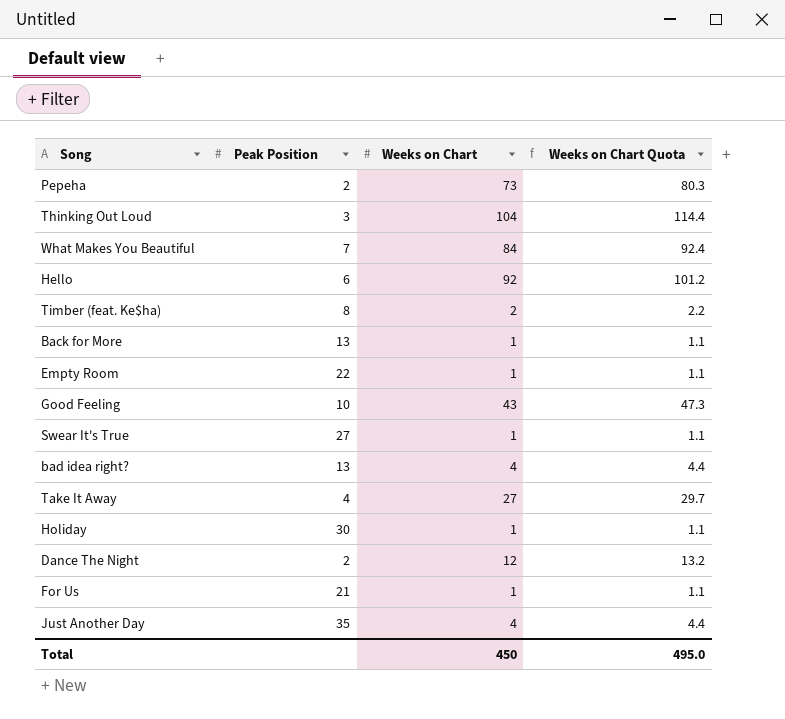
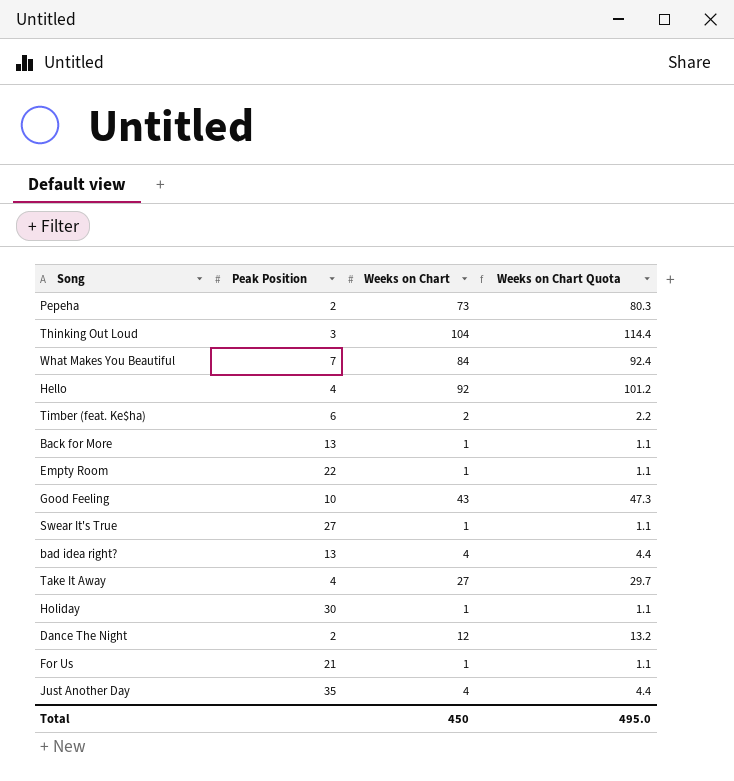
Hello | Peak Position: 6 -> 4
Timber (feat. Ke$ha) | Peak Position: 8 -> 6

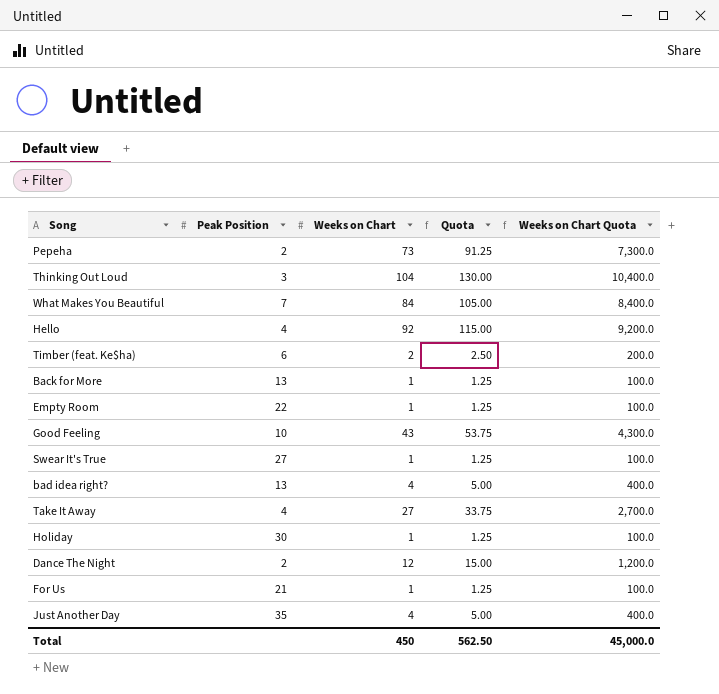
column Quota | formula: none -> [Weeks on Chart] * 1.25
column Weeks on Chart Quota | formula: [Weeks on Chart] * 1.1 -> [Weeks on Chart] * 100
Total | Weeks on Chart Quota: 495.0 -> 45,000.0

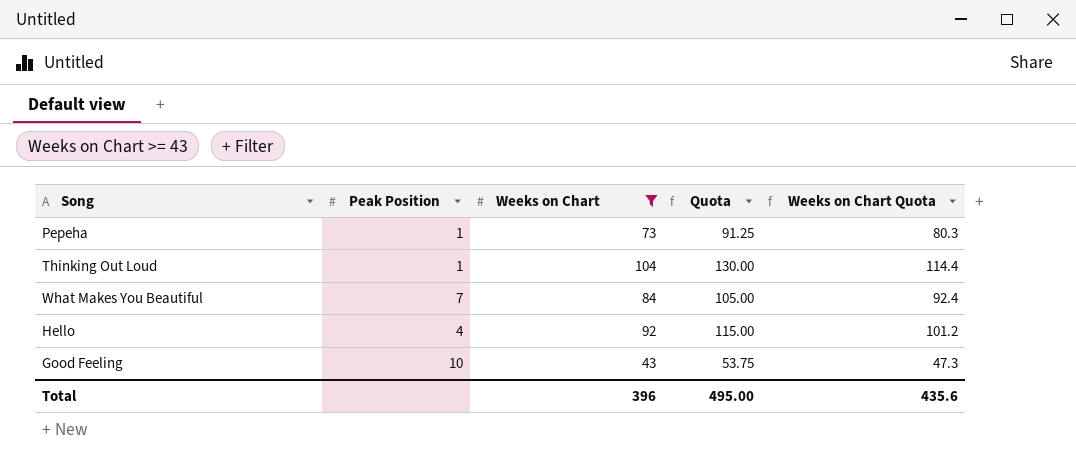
filter: none -> Weeks on Chart >= 43
column Weeks on Chart Quota | formula: [Weeks on Chart] * 100 -> [Weeks on Chart] * 1.1
Pepeha | Peak Position: 2 -> 1
Thinking Out Loud | Peak Position: 3 -> 1
Total | Weeks on Chart: 450 -> 396
Total | Quota: 562.50 -> 495.00
Total | Weeks on Chart Quota: 45,000.0 -> 435.6

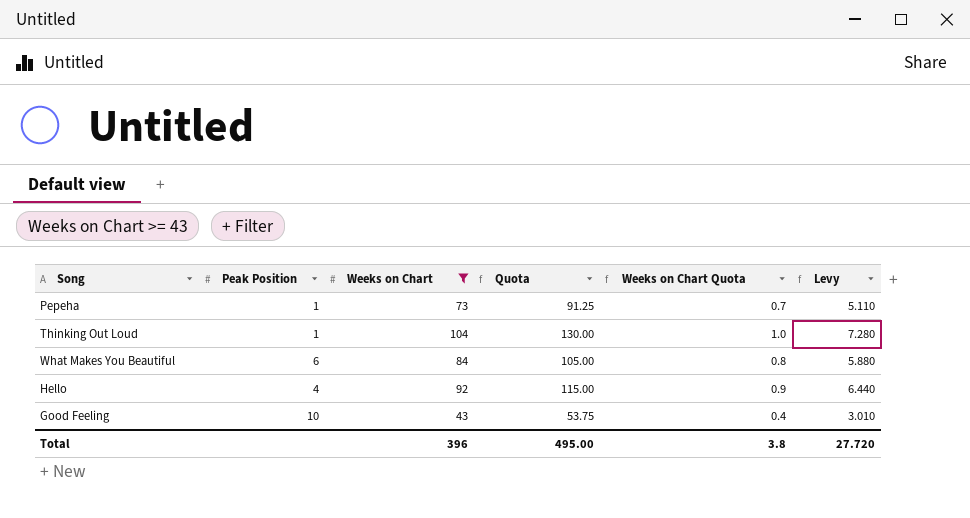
column Weeks on Chart Quota | formula: [Weeks on Chart] * 1.1 -> [Weeks on Chart] * 0.01
column Levy | formula: none -> [Weeks on Chart] * 0.07
What Makes You Beautiful | Peak Position: 7 -> 6
Total | Weeks on Chart Quota: 435.6 -> 3.8

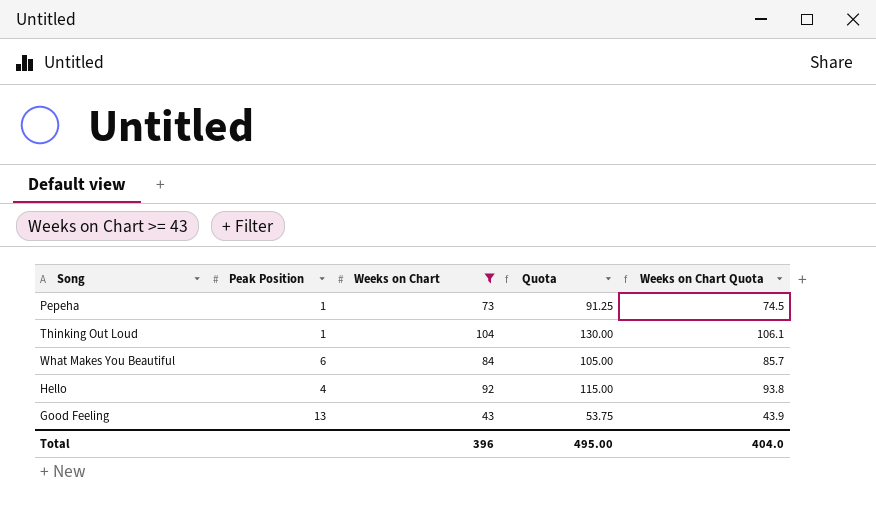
column Levy | formula: [Weeks on Chart] * 0.07 -> none
column Weeks on Chart Quota | formula: [Weeks on Chart] * 0.01 -> [Weeks on Chart] * 1.02
Good Feeling | Peak Position: 10 -> 13
Total | Weeks on Chart Quota: 3.8 -> 404.0

